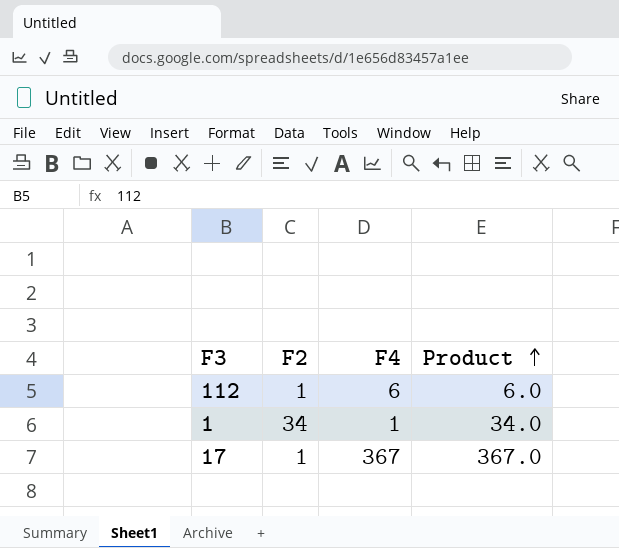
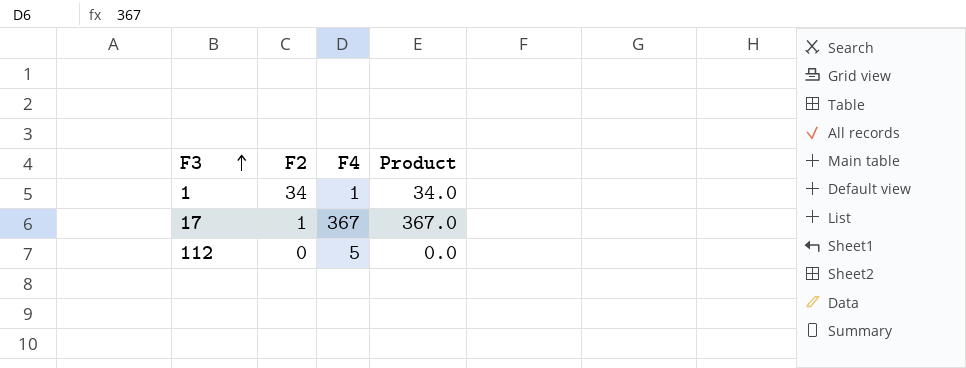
row order: Product ascending -> F3 ascending
112 | F2: 1 -> 0
112 | F4: 6 -> 5
112 | Product: 6.0 -> 0.0

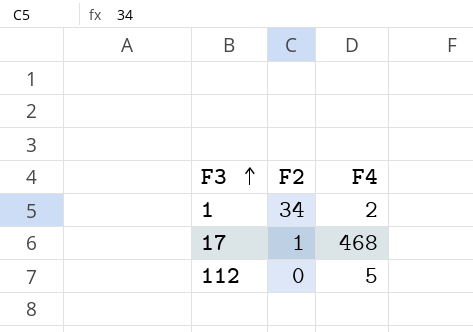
column Product | formula: [F2] * [F4] -> none
1 | F4: 1 -> 2
17 | F4: 367 -> 468

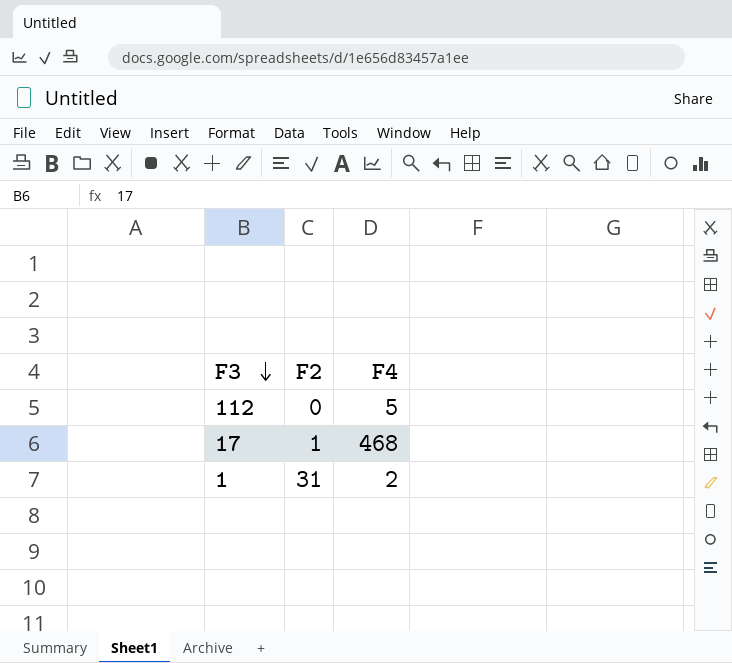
row order: F3 ascending -> F3 descending
1 | F2: 34 -> 31

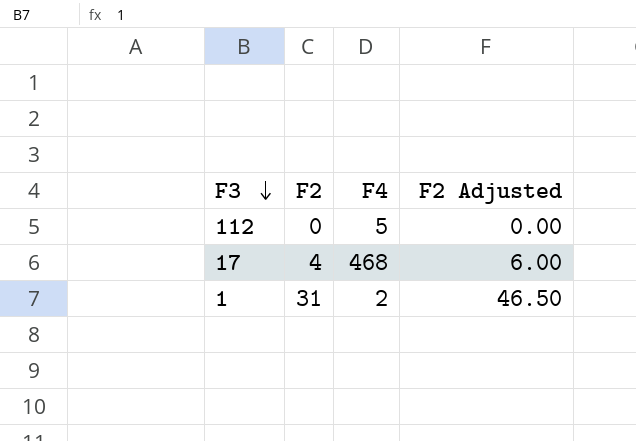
column F2 Adjusted | formula: none -> [F2] * 1.5
17 | F2: 1 -> 4

